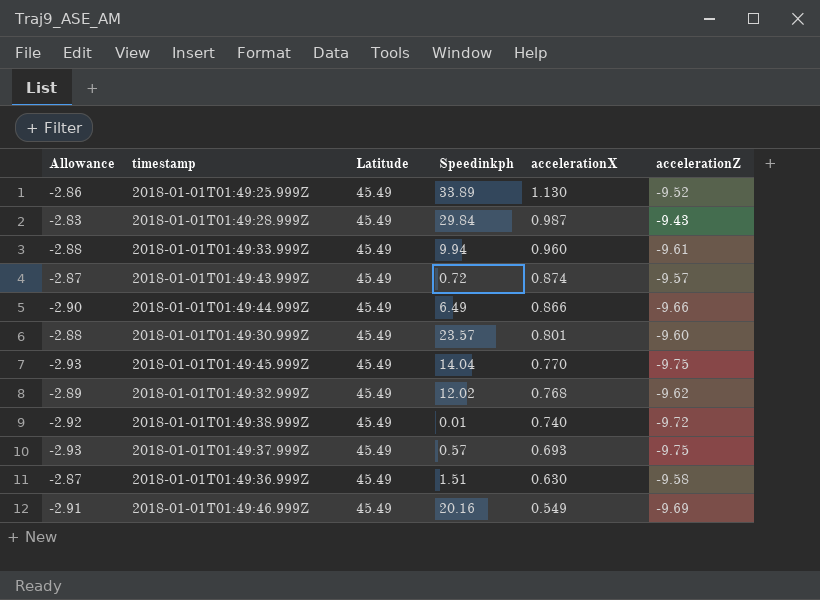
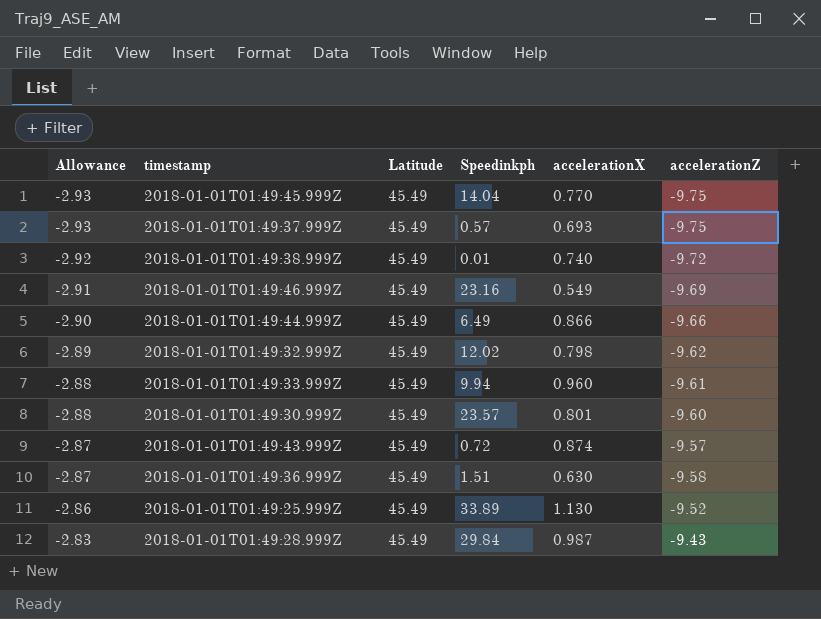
row order: accelerationX descending -> Allowance ascending
2018-01-01T01:49:46.999Z | Speedinkph: 20.16 -> 23.16
2018-01-01T01:49:32.999Z | accelerationX: 0.768 -> 0.798

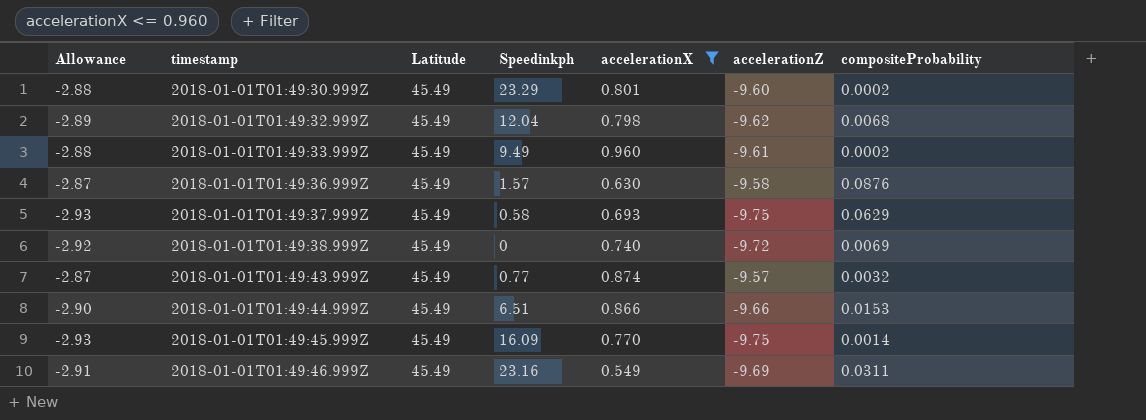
filter: none -> accelerationX <= 0.960
row order: Allowance ascending -> timestamp ascending
column compositeProbability | position: none -> 7
2018-01-01T01:49:30.999Z | Speedinkph: 23.57 -> 23.29
2018-01-01T01:49:32.999Z | Speedinkph: 12.02 -> 12.04
2018-01-01T01:49:33.999Z | Speedinkph: 9.94 -> 9.49
2018-01-01T01:49:36.999Z | Speedinkph: 1.51 -> 1.57
2018-01-01T01:49:37.999Z | Speedinkph: 0.57 -> 0.58
2018-01-01T01:49:38.999Z | Speedinkph: 0.01 -> 0
2018-01-01T01:49:43.999Z | Speedinkph: 0.72 -> 0.77
2018-01-01T01:49:44.999Z | Speedinkph: 6.49 -> 6.51
2018-01-01T01:49:45.999Z | Speedinkph: 14.04 -> 16.09

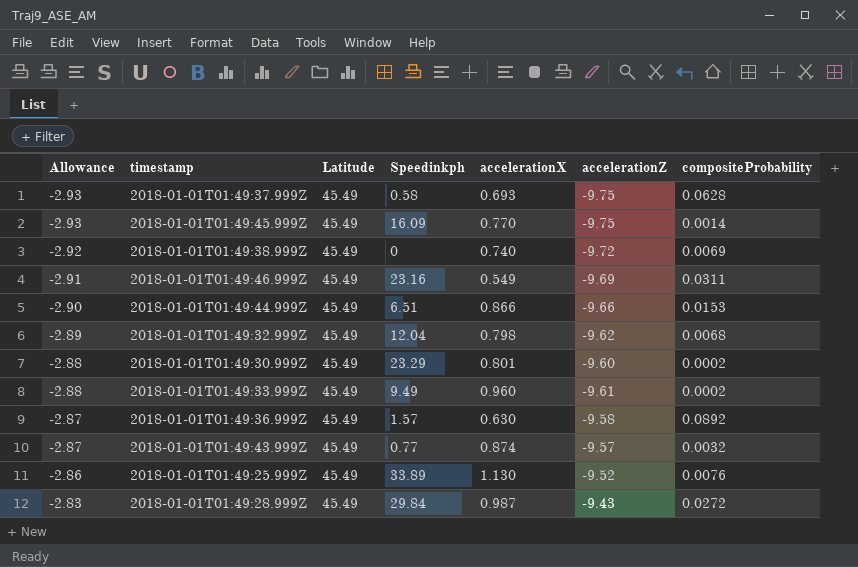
filter: accelerationX <= 0.960 -> none
row order: timestamp ascending -> Allowance ascending
2018-01-01T01:49:37.999Z | compositeProbability: 0.0629 -> 0.0628
2018-01-01T01:49:36.999Z | compositeProbability: 0.0876 -> 0.0892

